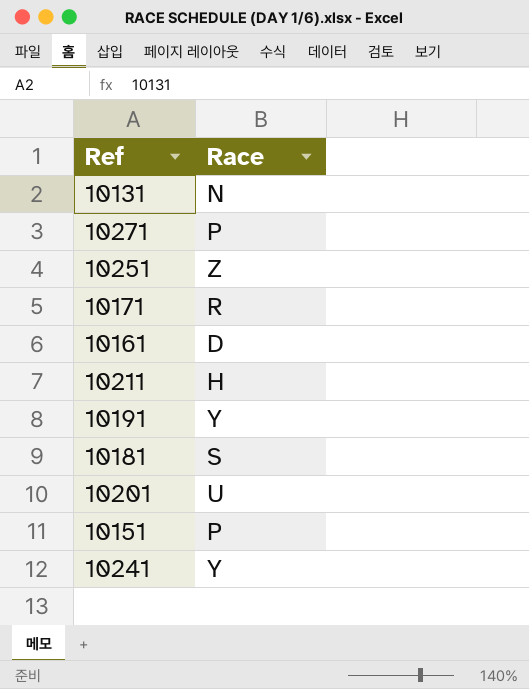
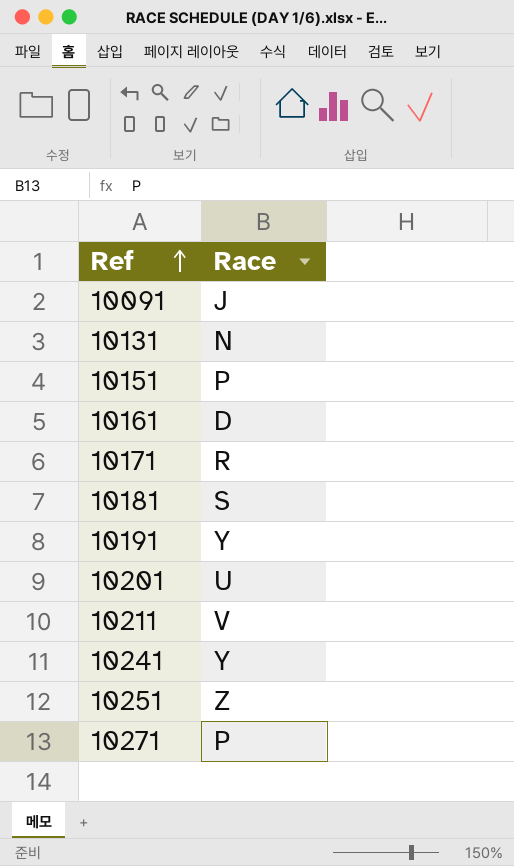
row order: none -> Ref ascending
row 10091: none -> J
10211 | Race: H -> V

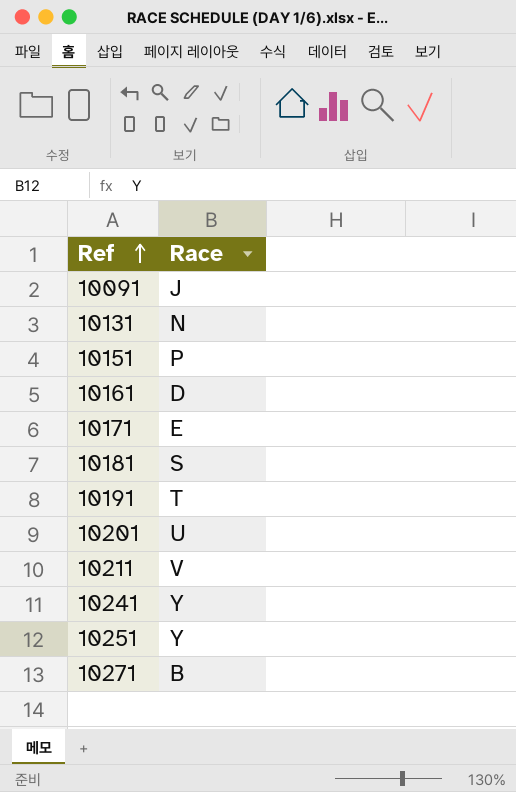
10171 | Race: R -> E
10191 | Race: Y -> T
10251 | Race: Z -> Y
10271 | Race: P -> B

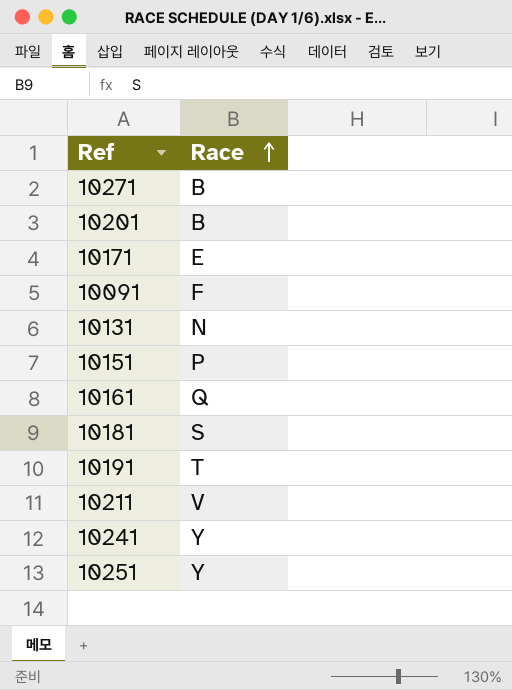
row order: Ref ascending -> Race ascending
10201 | Race: U -> B
10091 | Race: J -> F
10161 | Race: D -> Q

